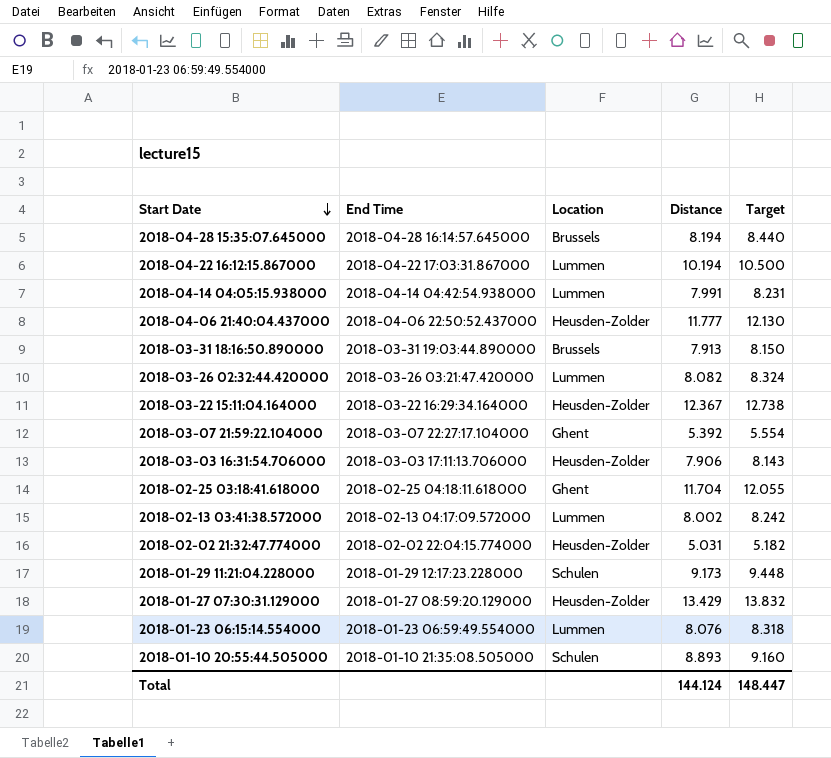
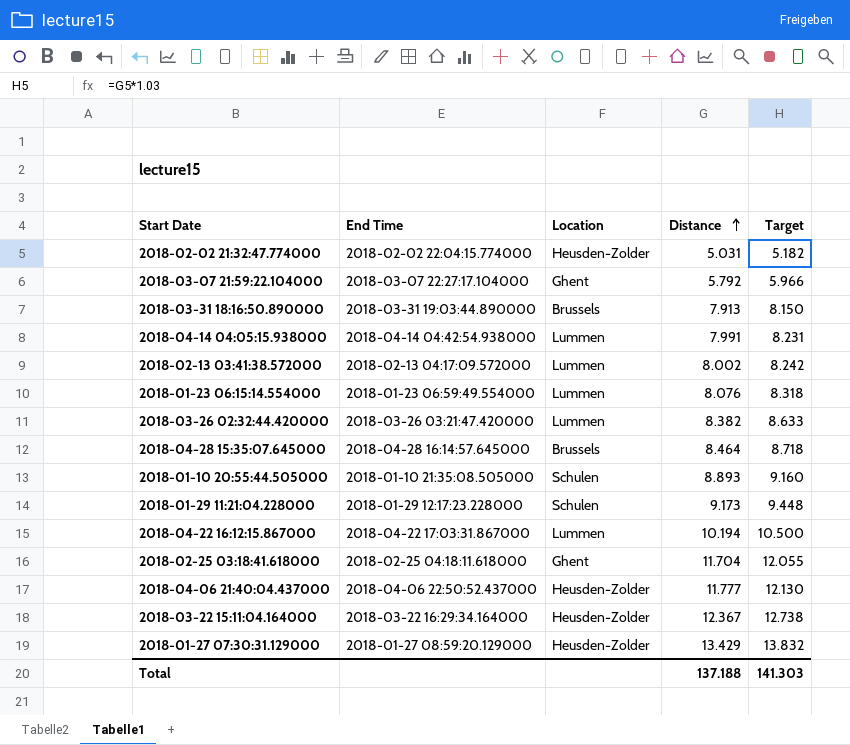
row order: Start Date descending -> Distance ascending
row 2018-03-03 16:31:54.706000: 2018-03-03 17:11:13.706000 | Heusden-Zolder | 7.906 | 8.143 -> none
2018-03-07 21:59:22.104000 | Distance: 5.392 -> 5.792
2018-03-07 21:59:22.104000 | Target: 5.554 -> 5.966
2018-03-26 02:32:44.420000 | Distance: 8.082 -> 8.382
2018-03-26 02:32:44.420000 | Target: 8.324 -> 8.633
2018-04-28 15:35:07.645000 | Distance: 8.194 -> 8.464
2018-04-28 15:35:07.645000 | Target: 8.440 -> 8.718
Total | Distance: 144.124 -> 137.188
Total | Target: 148.447 -> 141.303

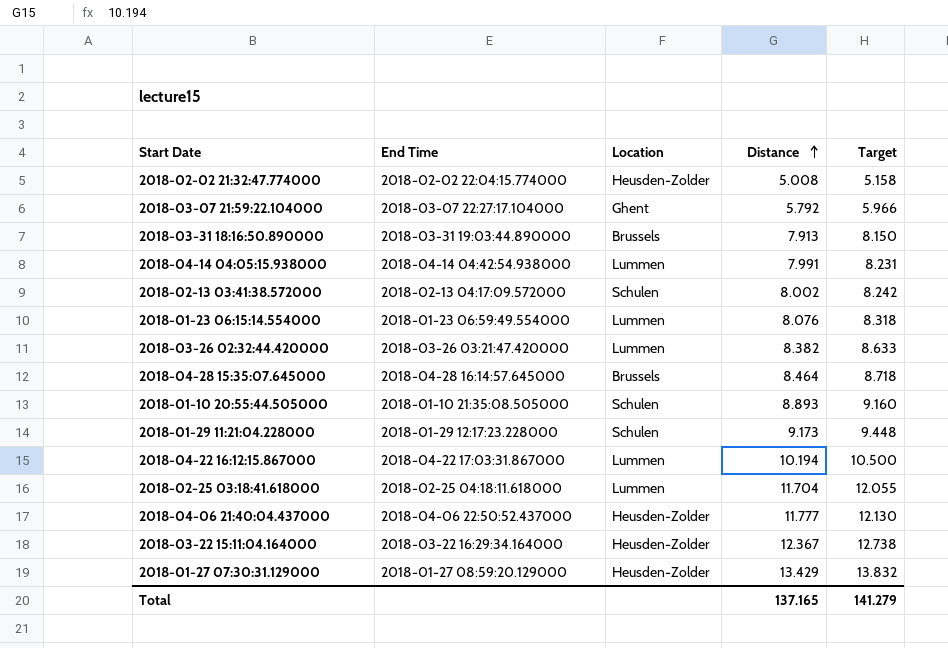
2018-02-02 21:32:47.774000 | Distance: 5.031 -> 5.008
2018-02-02 21:32:47.774000 | Target: 5.182 -> 5.158
2018-02-13 03:41:38.572000 | Location: Lummen -> Schulen
2018-02-25 03:18:41.618000 | Location: Ghent -> Lummen
Total | Distance: 137.188 -> 137.165
Total | Target: 141.303 -> 141.279

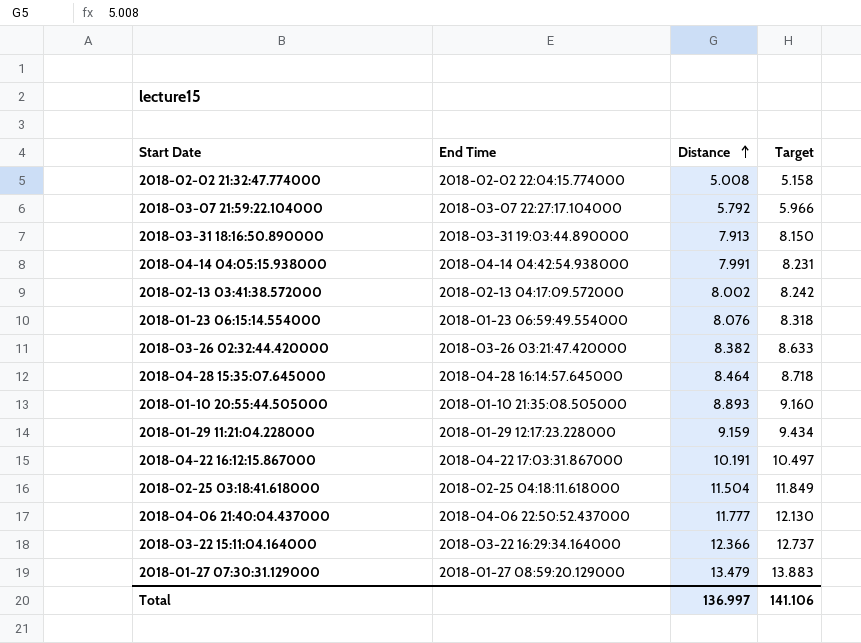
column Location | position: 3 -> none
2018-01-29 11:21:04.228000 | Distance: 9.173 -> 9.159
2018-01-29 11:21:04.228000 | Target: 9.448 -> 9.434
2018-04-22 16:12:15.867000 | Distance: 10.194 -> 10.191
2018-04-22 16:12:15.867000 | Target: 10.500 -> 10.497
2018-02-25 03:18:41.618000 | Distance: 11.704 -> 11.504
2018-02-25 03:18:41.618000 | Target: 12.055 -> 11.849
2018-03-22 15:11:04.164000 | Distance: 12.367 -> 12.366
2018-03-22 15:11:04.164000 | Target: 12.738 -> 12.737
2018-01-27 07:30:31.129000 | Distance: 13.429 -> 13.479
2018-01-27 07:30:31.129000 | Target: 13.832 -> 13.883
Total | Distance: 137.165 -> 136.997
Total | Target: 141.279 -> 141.106

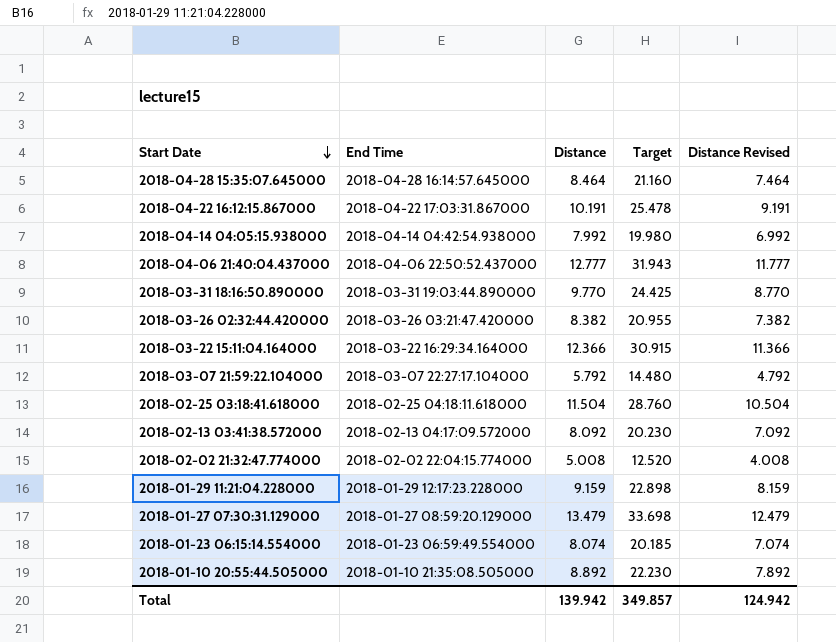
row order: Distance ascending -> Start Date descending
column Target | formula: [Distance] * 1.03 -> [Distance] * 2.5
column Distance Revised | formula: none -> [Distance] - 1
2018-04-14 04:05:15.938000 | Distance: 7.991 -> 7.992
2018-04-06 21:40:04.437000 | Distance: 11.777 -> 12.777
2018-03-31 18:16:50.890000 | Distance: 7.913 -> 9.770
2018-02-13 03:41:38.572000 | Distance: 8.002 -> 8.092
2018-01-23 06:15:14.554000 | Distance: 8.076 -> 8.074
2018-01-10 20:55:44.505000 | Distance: 8.893 -> 8.892
Total | Distance: 136.997 -> 139.942
Total | Target: 141.106 -> 349.857

